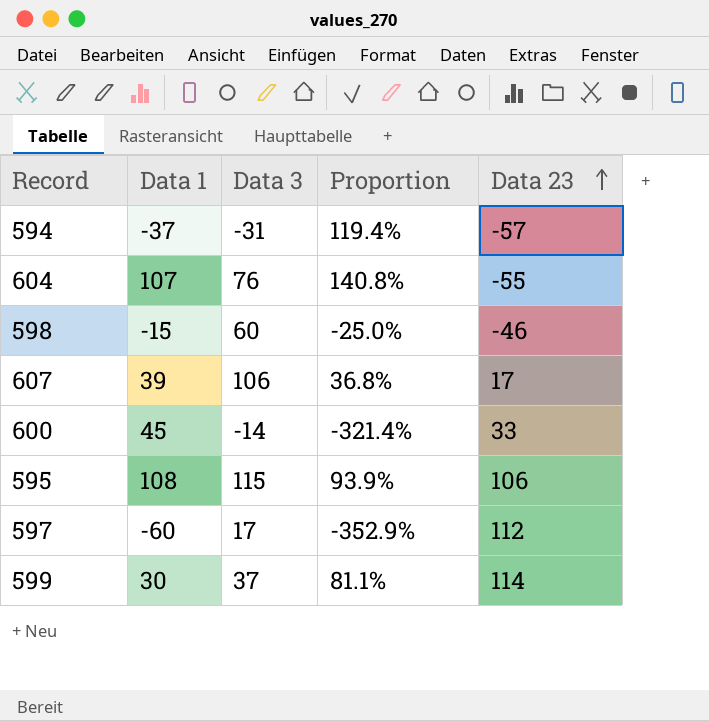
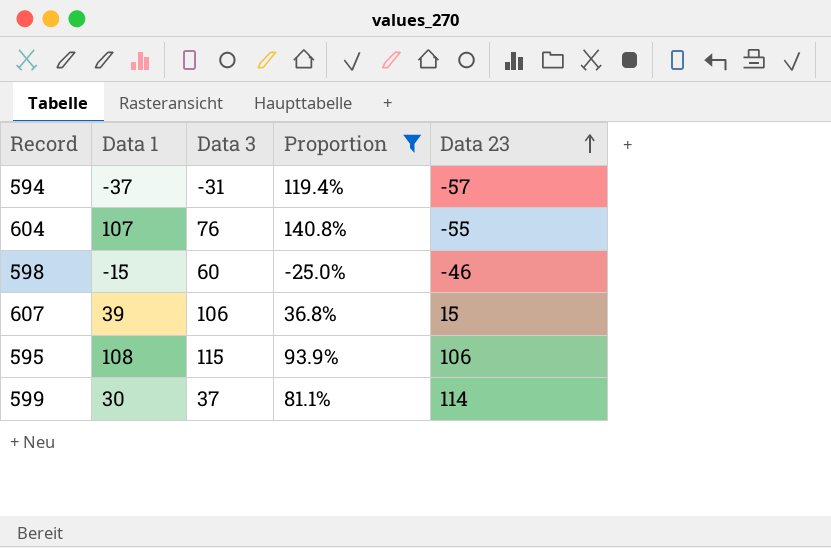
filter: none -> Proportion >= -25.0%
607 | Data 23: 17 -> 15

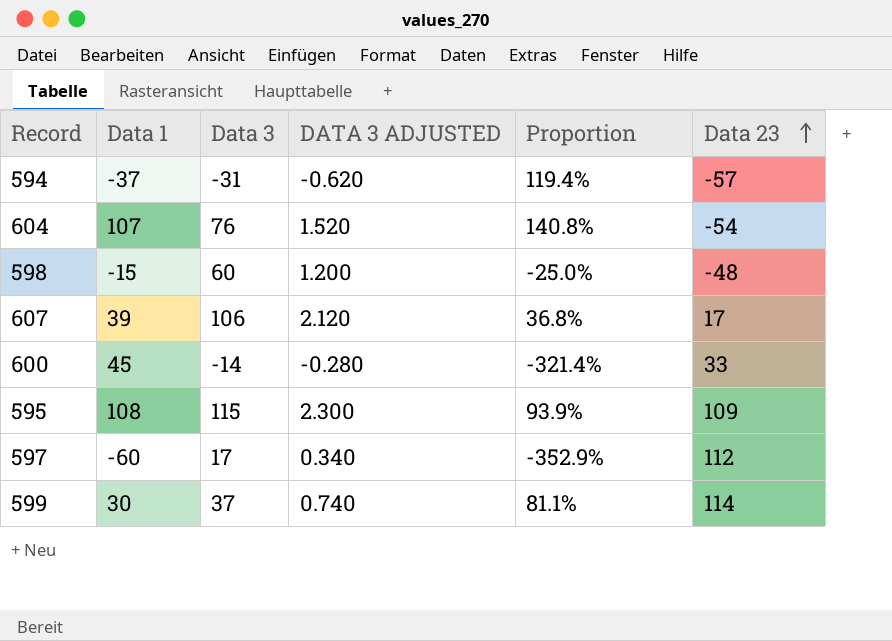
filter: Proportion >= -25.0% -> none
column DATA 3 ADJUSTED | formula: none -> [Data 3] * 0.02
604 | Data 23: -55 -> -54
598 | Data 23: -46 -> -48
607 | Data 23: 15 -> 17
595 | Data 23: 106 -> 109

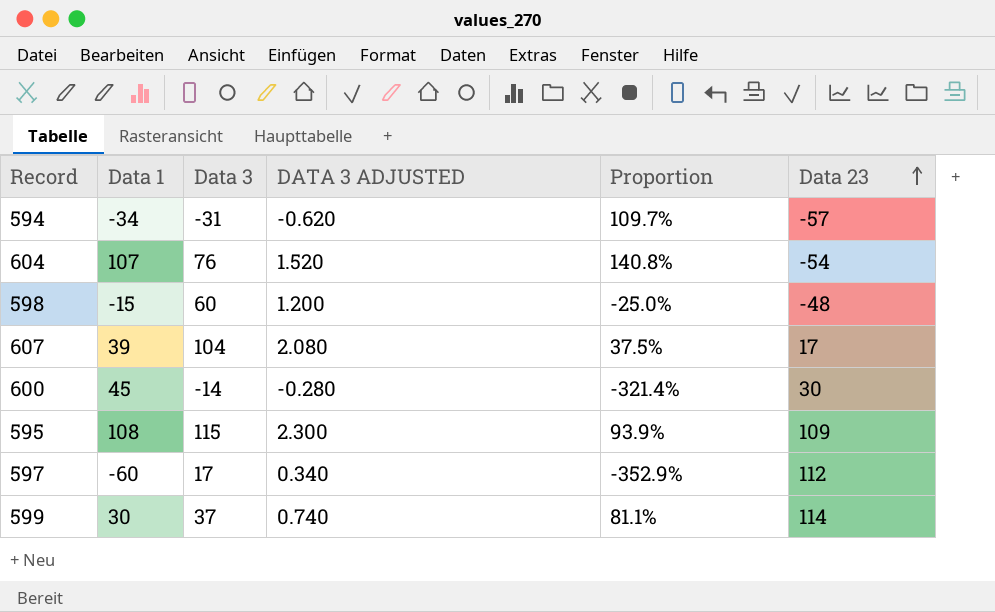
594 | Data 1: -37 -> -34
594 | Proportion: 119.4% -> 109.7%
607 | Data 3: 106 -> 104
607 | DATA 3 ADJUSTED: 2.120 -> 2.080
607 | Proportion: 36.8% -> 37.5%
600 | Data 23: 33 -> 30

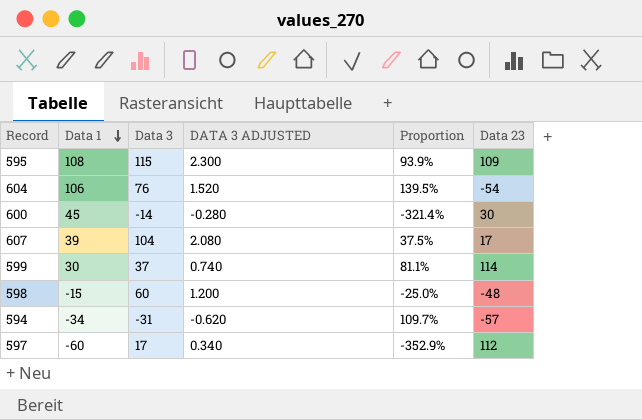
row order: Data 23 ascending -> Data 1 descending
604 | Data 1: 107 -> 106
604 | Proportion: 140.8% -> 139.5%

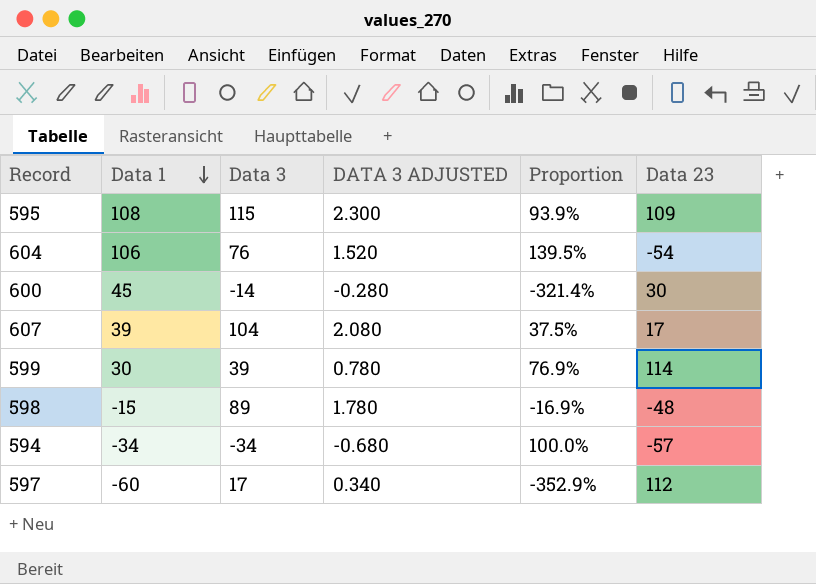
599 | Data 3: 37 -> 39
599 | DATA 3 ADJUSTED: 0.740 -> 0.780
599 | Proportion: 81.1% -> 76.9%
598 | Data 3: 60 -> 89
598 | DATA 3 ADJUSTED: 1.200 -> 1.780
598 | Proportion: -25.0% -> -16.9%
594 | Data 3: -31 -> -34
594 | DATA 3 ADJUSTED: -0.620 -> -0.680
594 | Proportion: 109.7% -> 100.0%

